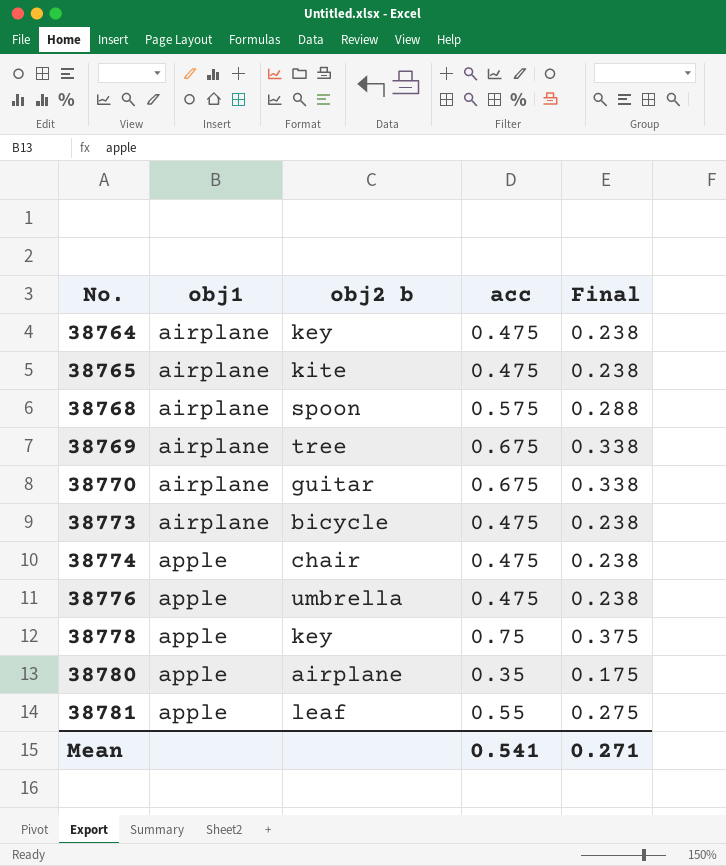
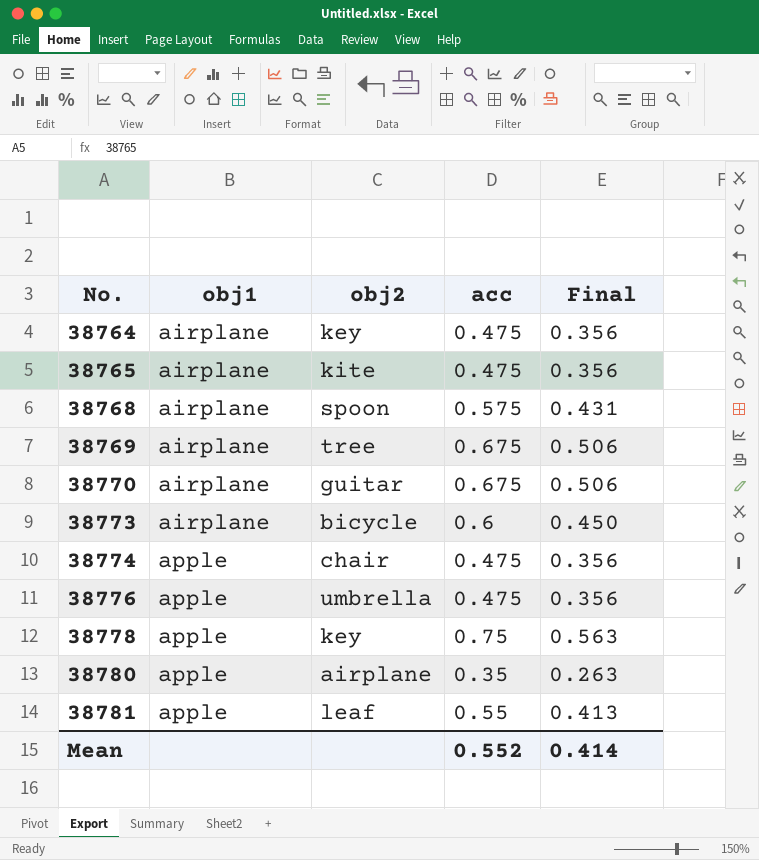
column name: obj2 b -> obj2
column Final | formula: [acc] * 0.5 -> [acc] * 0.75
38773 | acc: 0.475 -> 0.6
Mean | acc: 0.541 -> 0.552
Mean | Final: 0.271 -> 0.414

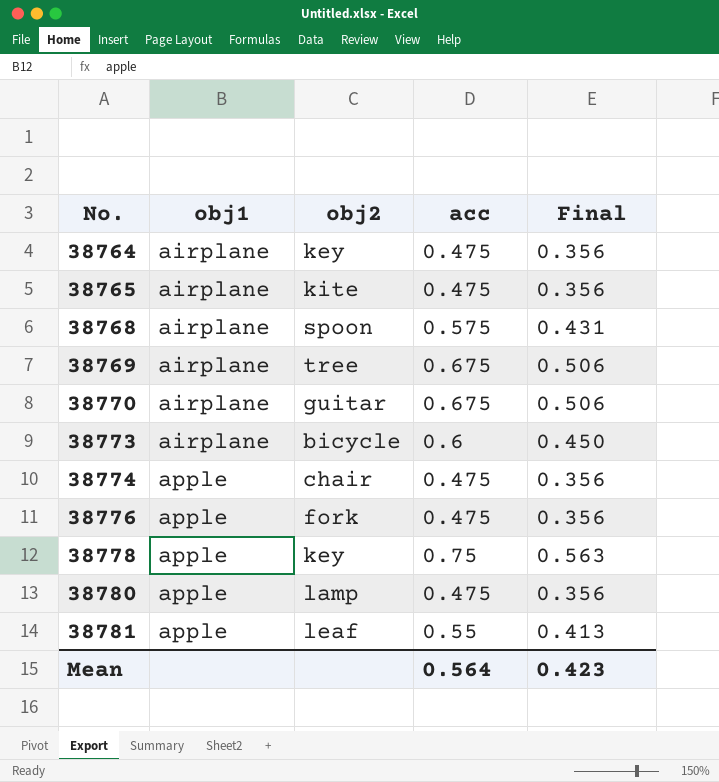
38776 | obj2: umbrella -> fork
38780 | obj2: airplane -> lamp
38780 | acc: 0.35 -> 0.475
38780 | Final: 0.263 -> 0.356
Mean | acc: 0.552 -> 0.564
Mean | Final: 0.414 -> 0.423

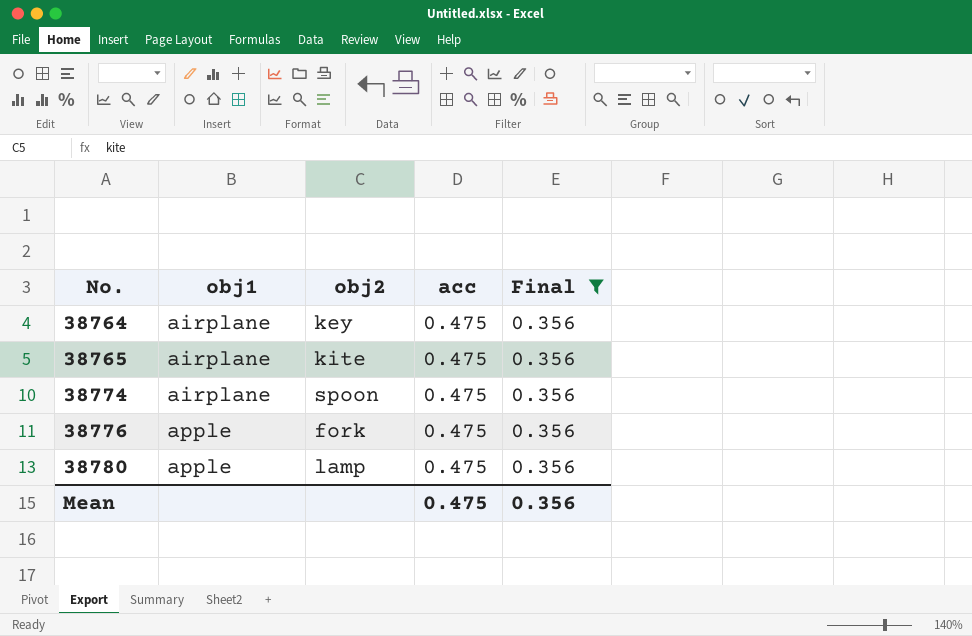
filter: none -> Final = 0.356
38774 | obj1: apple -> airplane
38774 | obj2: chair -> spoon
Mean | acc: 0.564 -> 0.475
Mean | Final: 0.423 -> 0.356

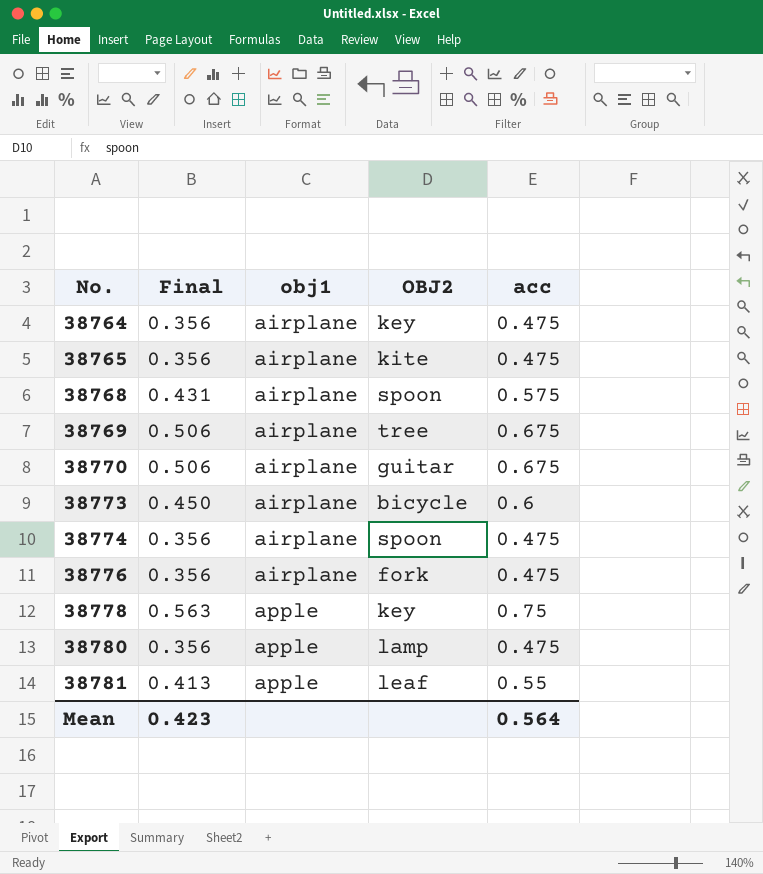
filter: Final = 0.356 -> none
column Final | position: 5 -> 2
column name: obj2 -> OBJ2
38776 | obj1: apple -> airplane
Mean | Final: 0.356 -> 0.423
Mean | acc: 0.475 -> 0.564

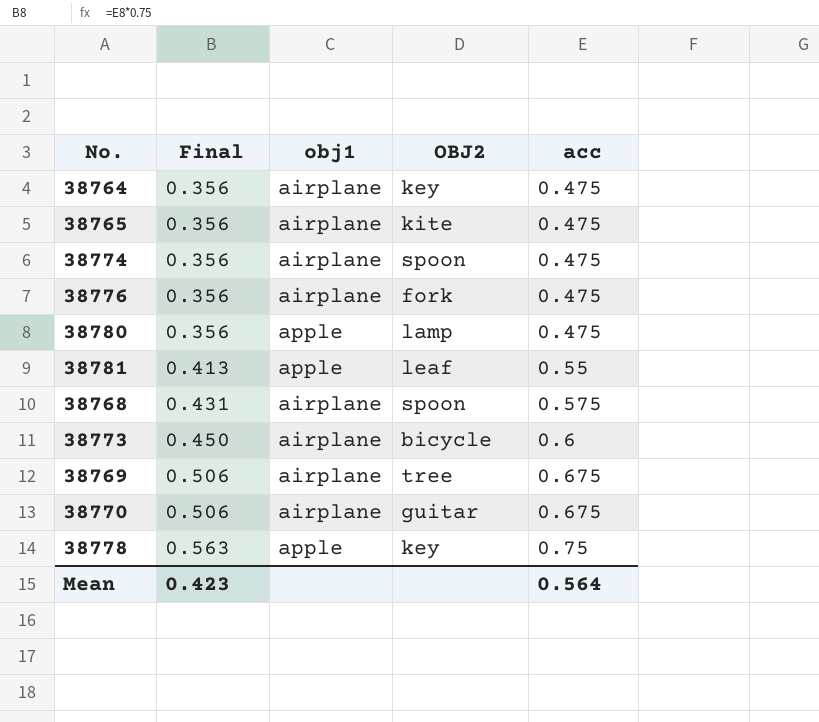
row order: No. ascending -> Final ascending

